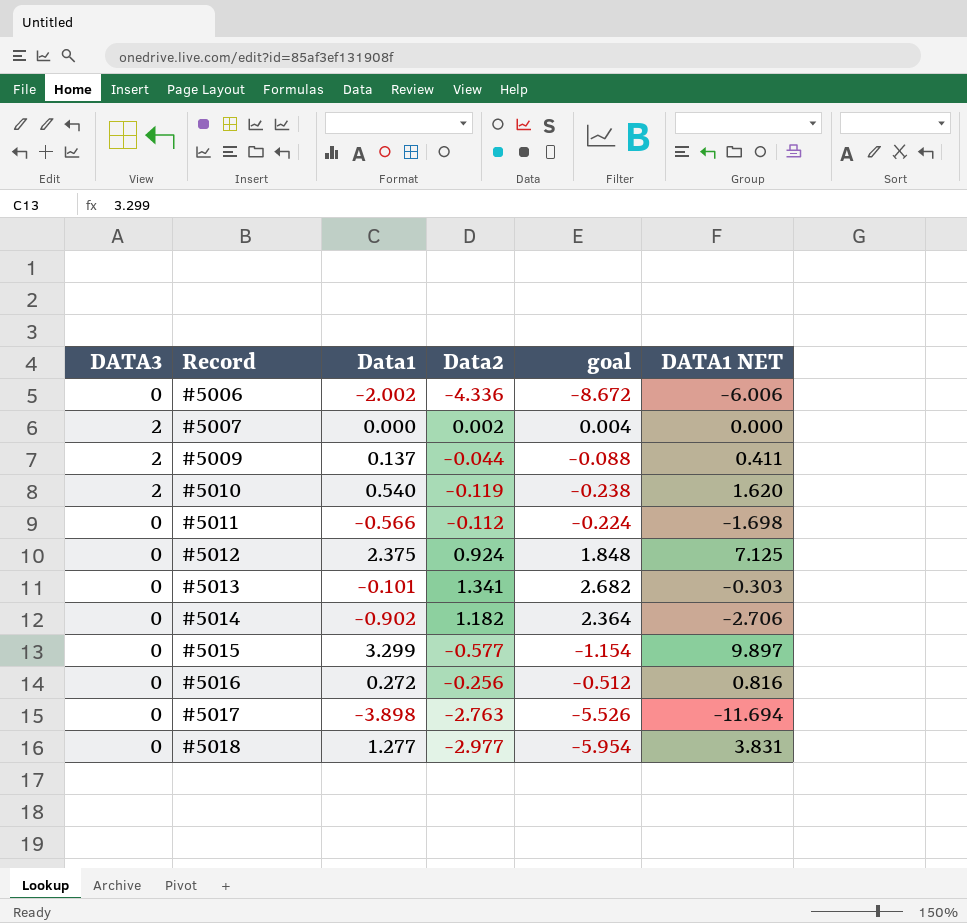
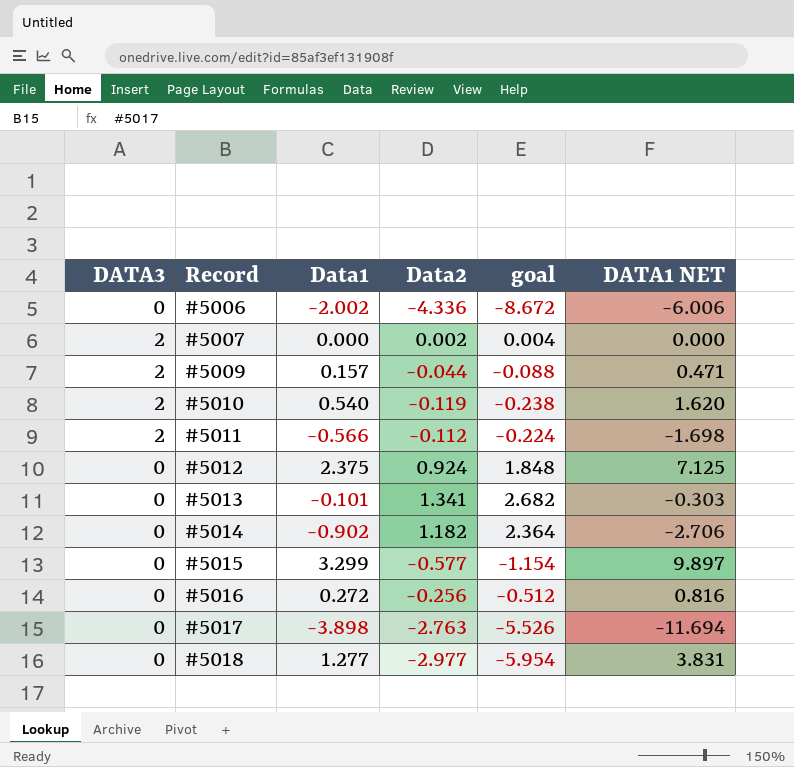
#5009 | Data1: 0.137 -> 0.157
#5009 | DATA1 NET: 0.411 -> 0.471
#5011 | DATA3: 0 -> 2

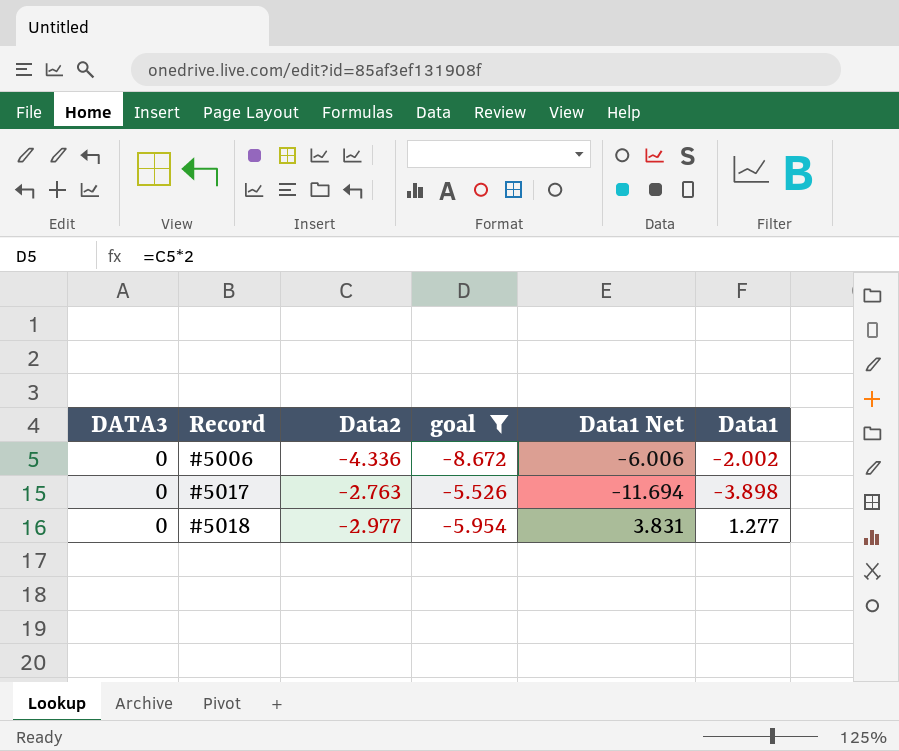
filter: none -> goal <= -5.526
column name: DATA1 NET -> Data1 Net
column Data1 | position: 3 -> 6

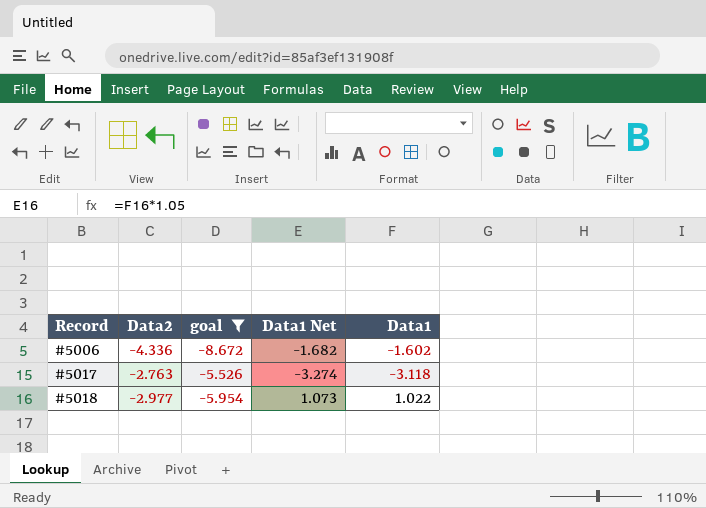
column DATA3 | position: 1 -> none
column Data1 Net | formula: [Data1] * 3 -> [Data1] * 1.05
#5006 | Data1: -2.002 -> -1.602
#5017 | Data1: -3.898 -> -3.118
#5018 | Data1: 1.277 -> 1.022

